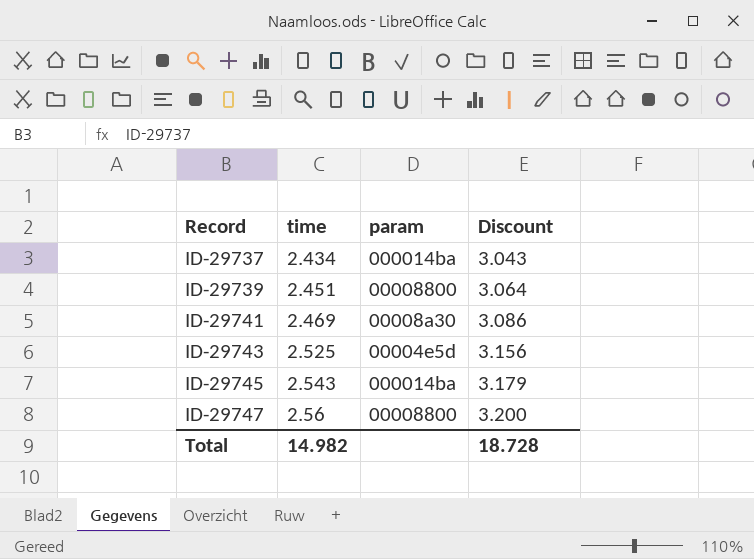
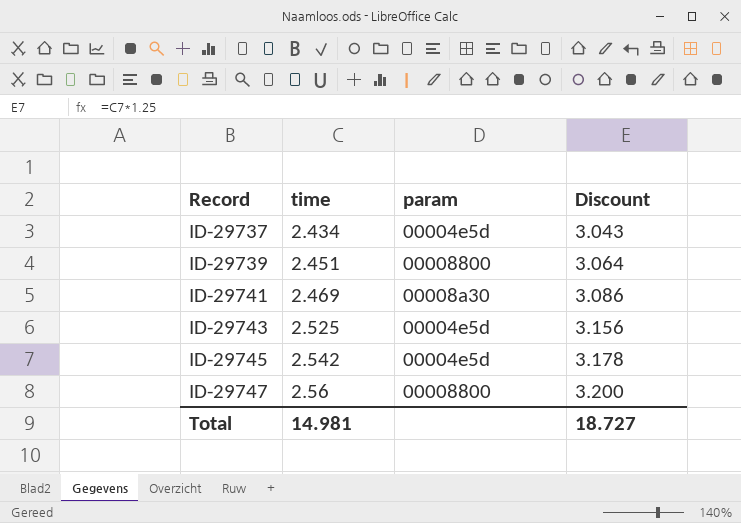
ID-29737 | param: 000014ba -> 00004e5d
ID-29745 | time: 2.543 -> 2.542
ID-29745 | param: 000014ba -> 00004e5d
ID-29745 | Discount: 3.179 -> 3.178
Total | time: 14.982 -> 14.981
Total | Discount: 18.728 -> 18.727

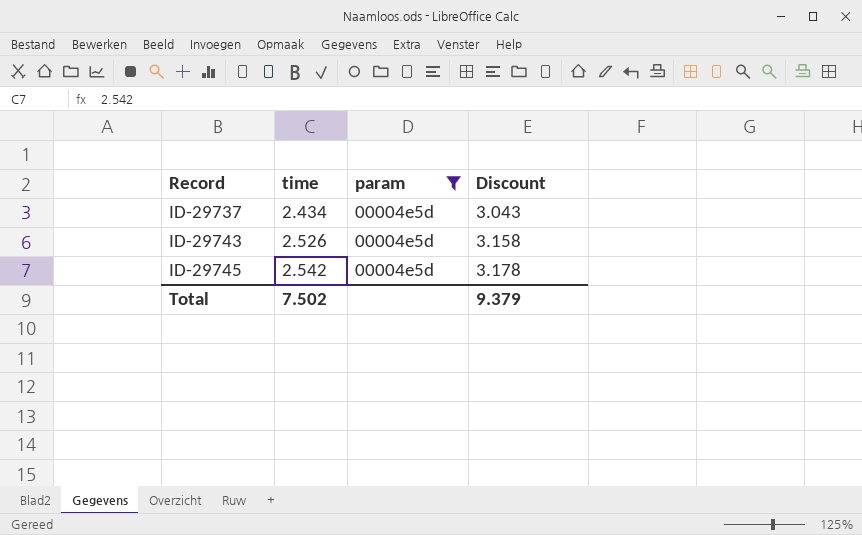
filter: none -> param = 00004e5d
ID-29743 | time: 2.525 -> 2.526
ID-29743 | Discount: 3.156 -> 3.158
Total | time: 14.981 -> 7.502
Total | Discount: 18.727 -> 9.379

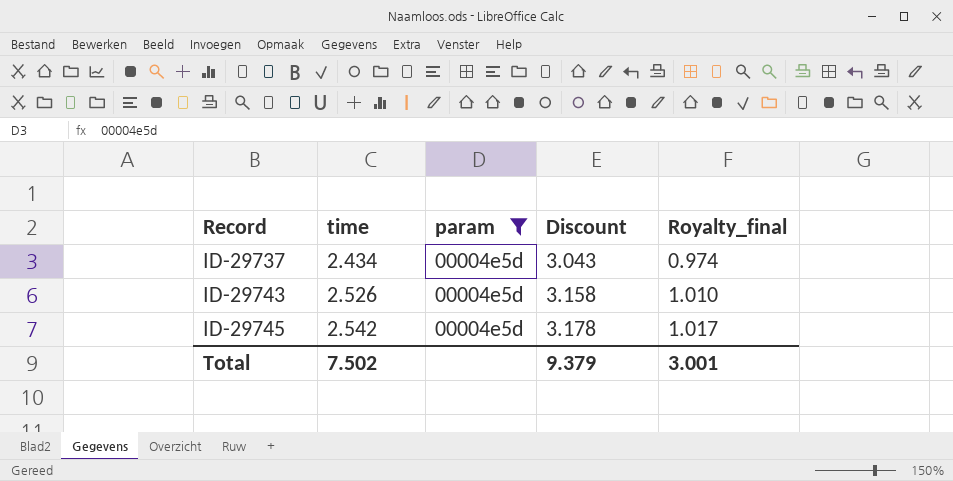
column Royalty_final | formula: none -> [time] * 0.4

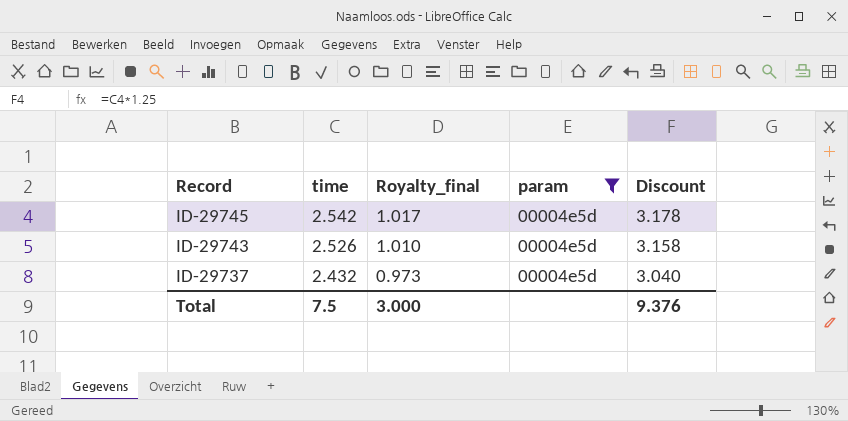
row order: Record ascending -> Record descending
column Royalty_final | position: 5 -> 3
ID-29737 | time: 2.434 -> 2.432
ID-29737 | Royalty_final: 0.974 -> 0.973
ID-29737 | Discount: 3.043 -> 3.040
Total | time: 7.502 -> 7.5
Total | Royalty_final: 3.001 -> 3.000
Total | Discount: 9.379 -> 9.376

